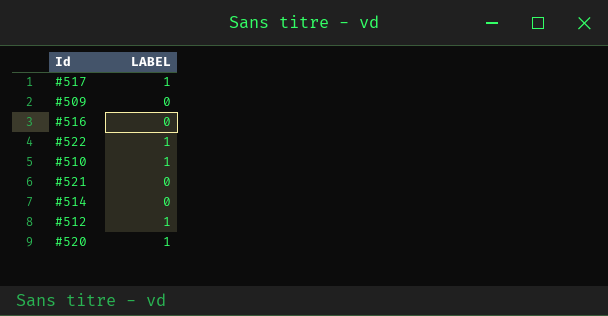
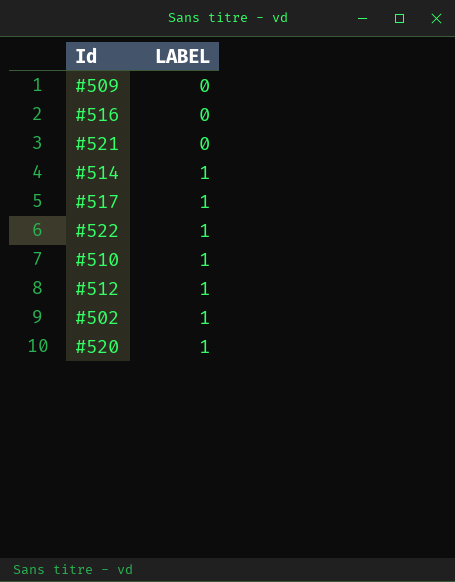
row order: none -> LABEL ascending
#514 | LABEL: 0 -> 1
row #502: none -> 1

